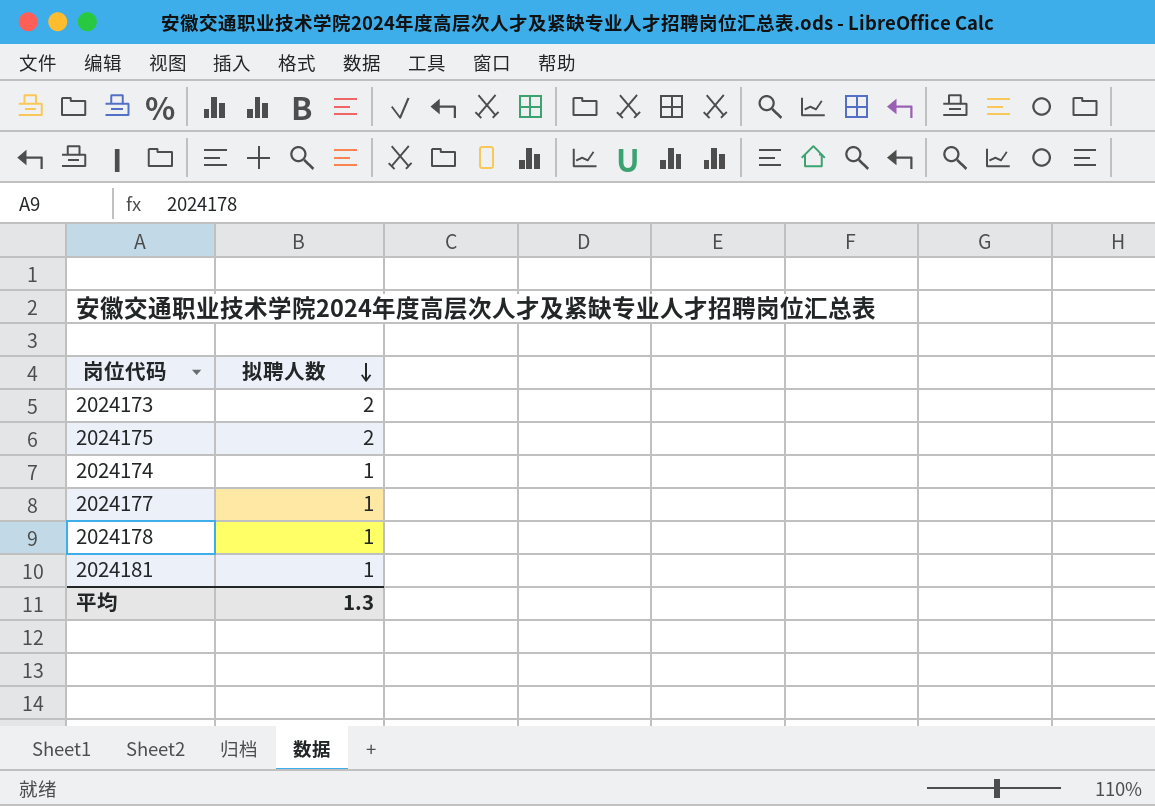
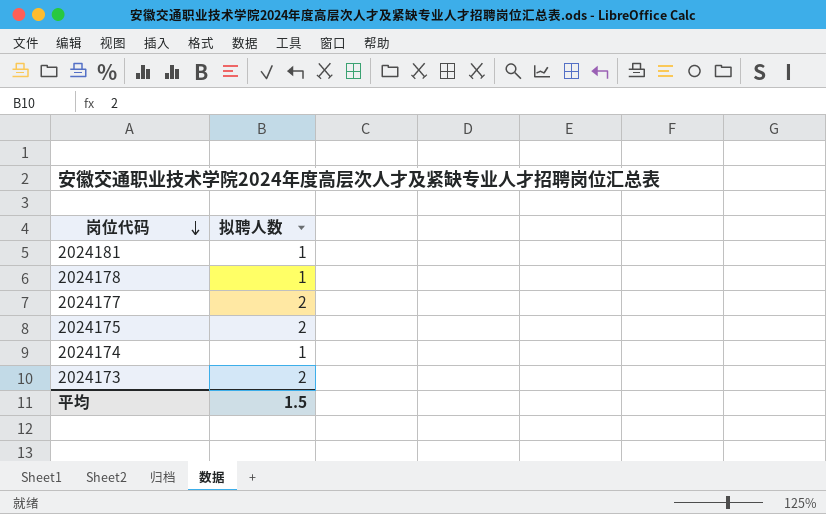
row order: 拟聘人数 descending -> 岗位代码 descending
2024177 | 拟聘人数: 1 -> 2
平均 | 拟聘人数: 1.3 -> 1.5

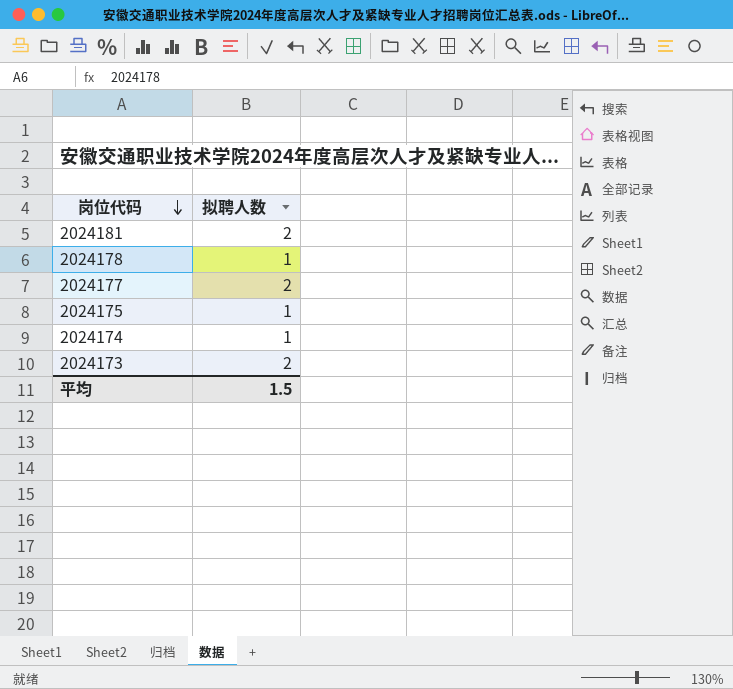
2024181 | 拟聘人数: 1 -> 2
2024175 | 拟聘人数: 2 -> 1

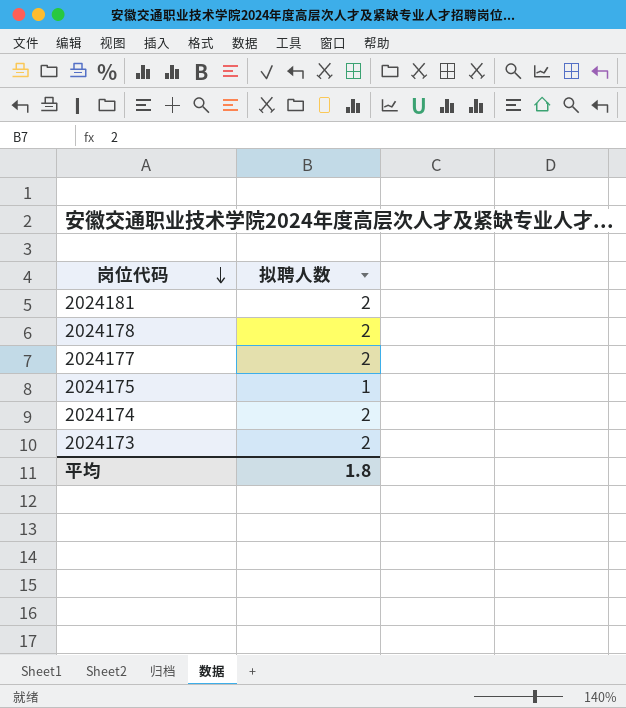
2024178 | 拟聘人数: 1 -> 2
2024174 | 拟聘人数: 1 -> 2
平均 | 拟聘人数: 1.5 -> 1.8

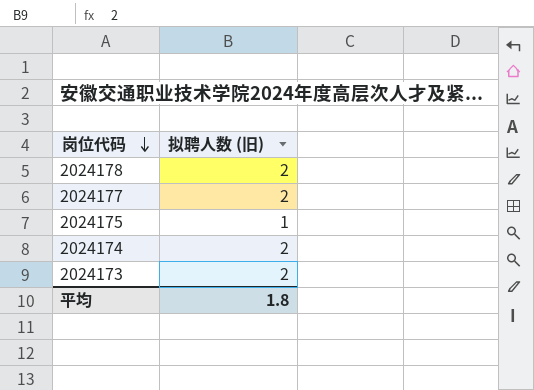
column name: 拟聘人数 -> 拟聘人数 (旧)
row 2024181: 2 -> none

